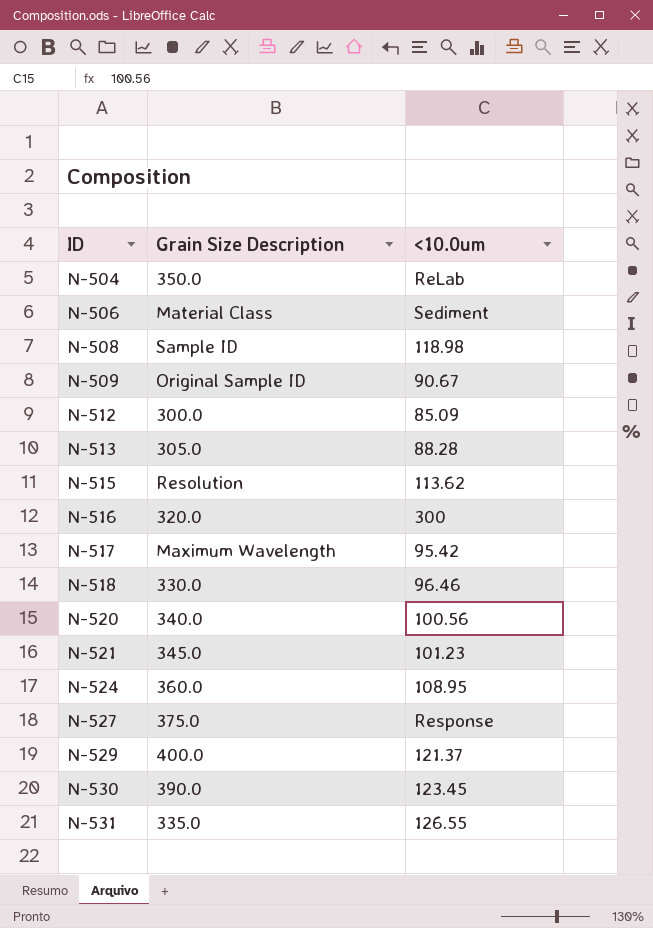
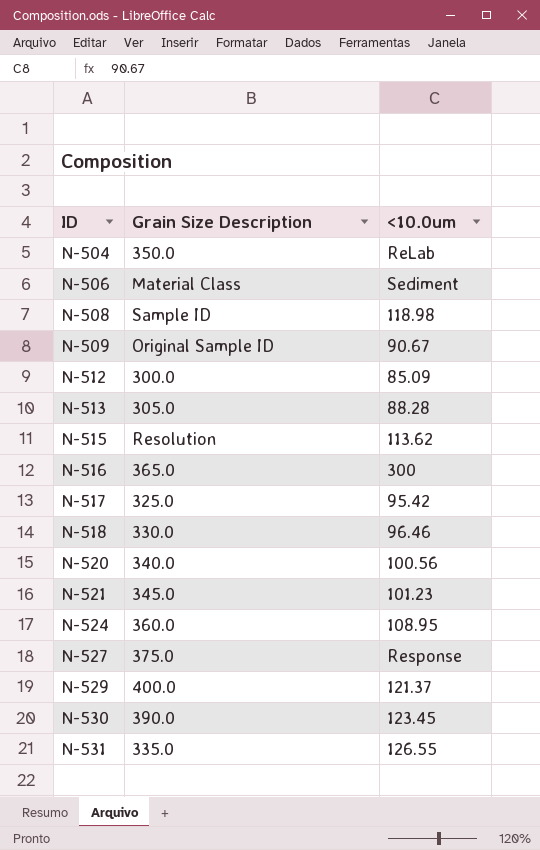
N-516 | Grain Size Description: 320.0 -> 365.0
N-517 | Grain Size Description: Maximum Wavelength -> 325.0

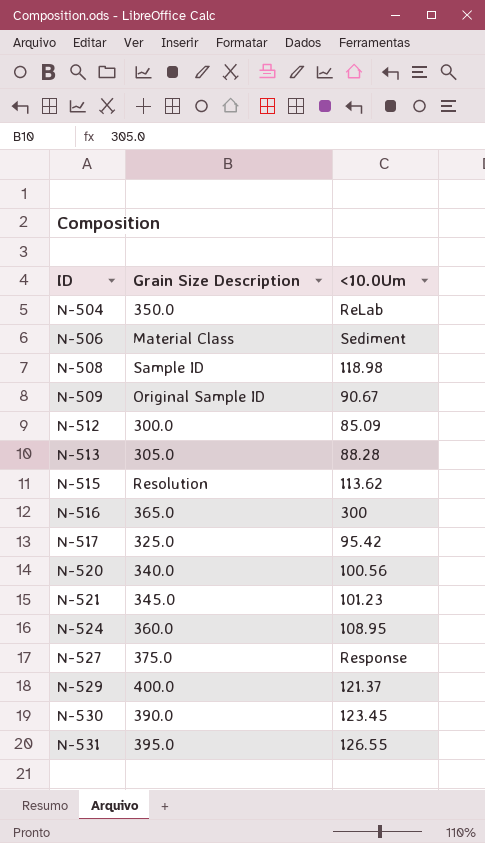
column name: <10.0um -> <10.0Um
row N-518: 330.0 | 96.46 -> none
N-531 | Grain Size Description: 335.0 -> 395.0

